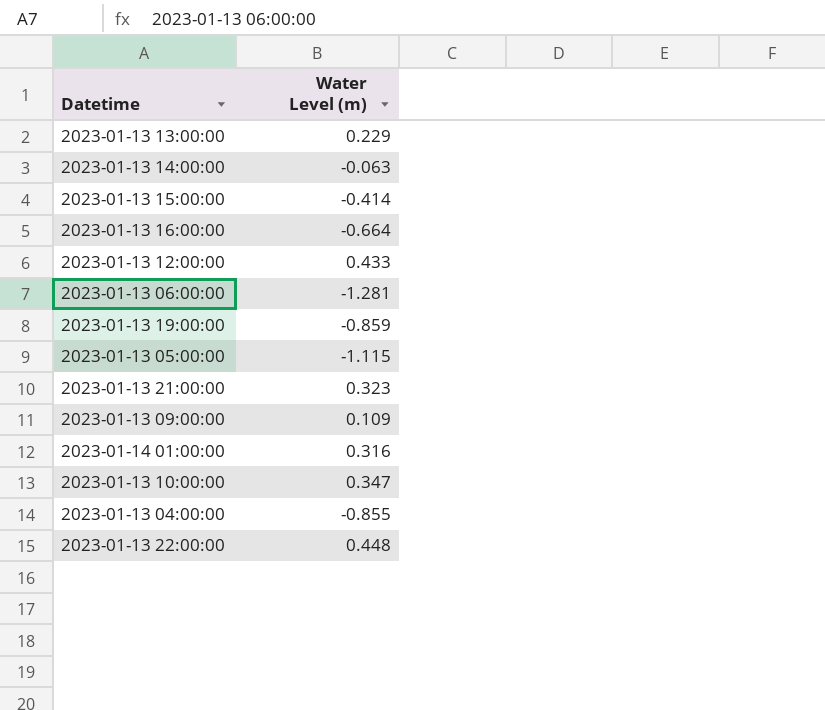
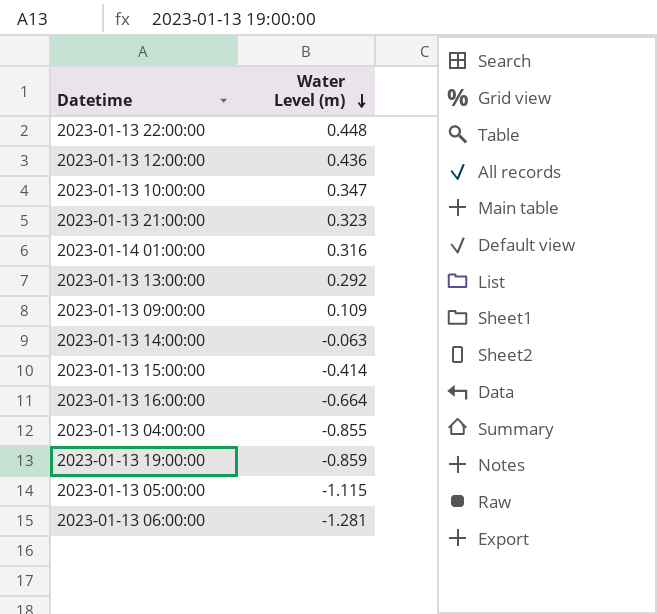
row order: none -> Water Level (m) descending
2023-01-13 12:00:00 | Water Level (m): 0.433 -> 0.436
2023-01-13 13:00:00 | Water Level (m): 0.229 -> 0.292

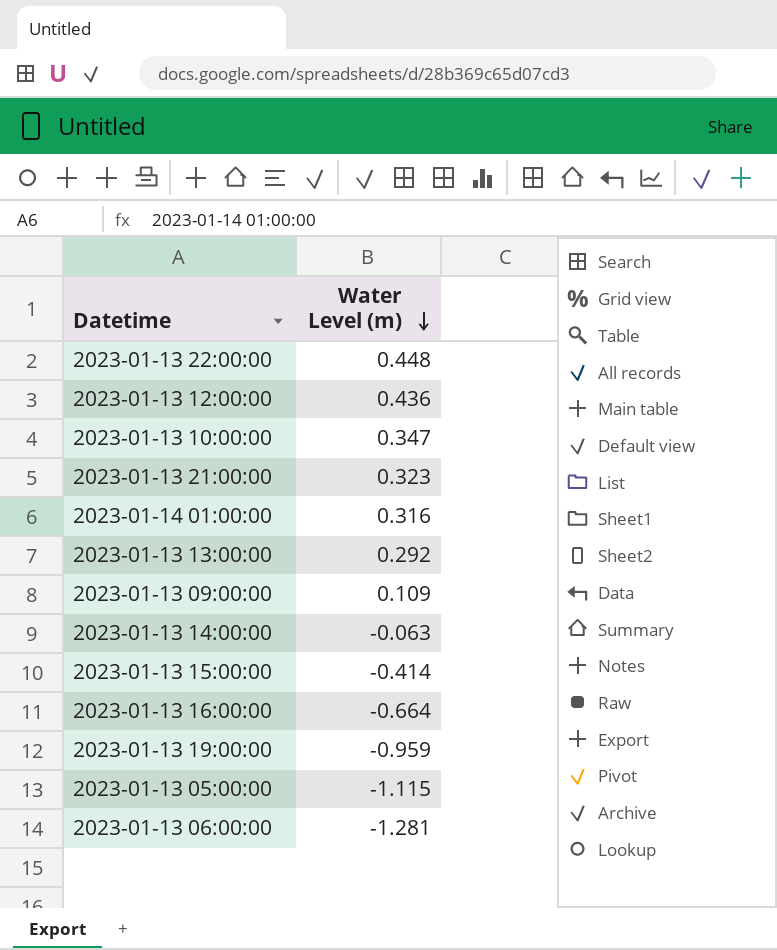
row 2023-01-13 04:00:00: -0.855 -> none
2023-01-13 19:00:00 | Water Level (m): -0.859 -> -0.959

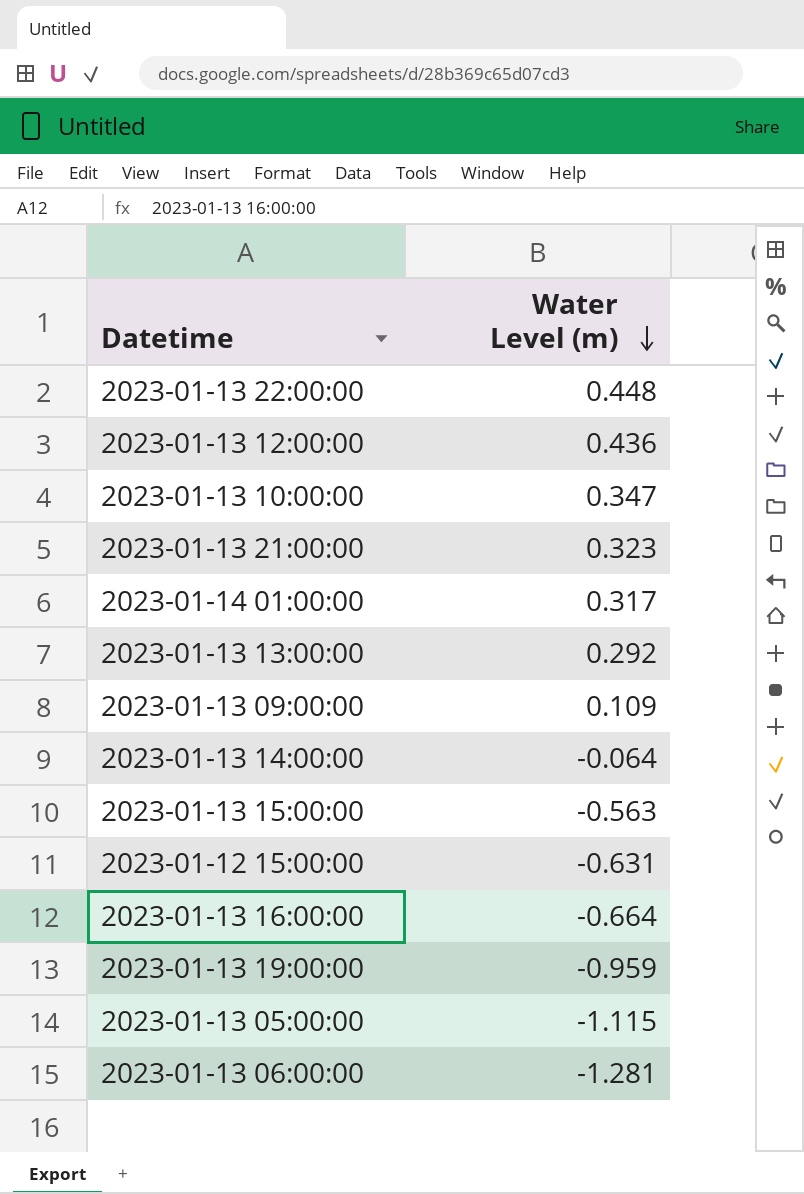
2023-01-14 01:00:00 | Water Level (m): 0.316 -> 0.317
2023-01-13 14:00:00 | Water Level (m): -0.063 -> -0.064
2023-01-13 15:00:00 | Water Level (m): -0.414 -> -0.563
row 2023-01-12 15:00:00: none -> -0.631

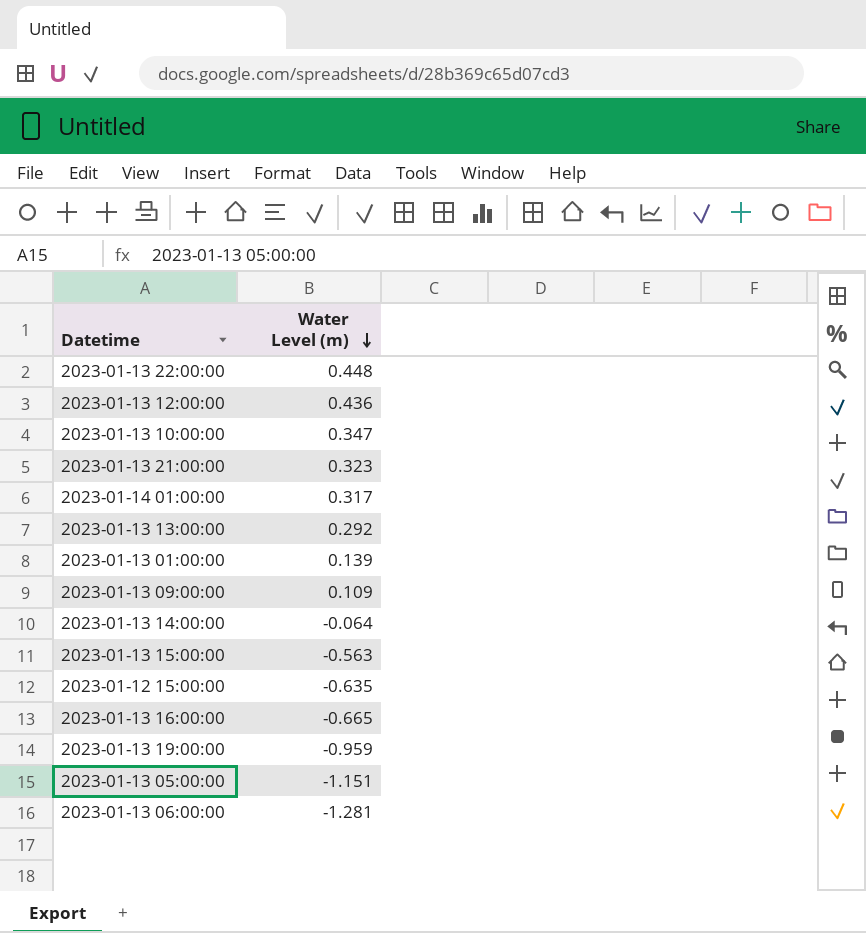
row 2023-01-13 01:00:00: none -> 0.139
2023-01-12 15:00:00 | Water Level (m): -0.631 -> -0.635
2023-01-13 16:00:00 | Water Level (m): -0.664 -> -0.665
2023-01-13 05:00:00 | Water Level (m): -1.115 -> -1.151

